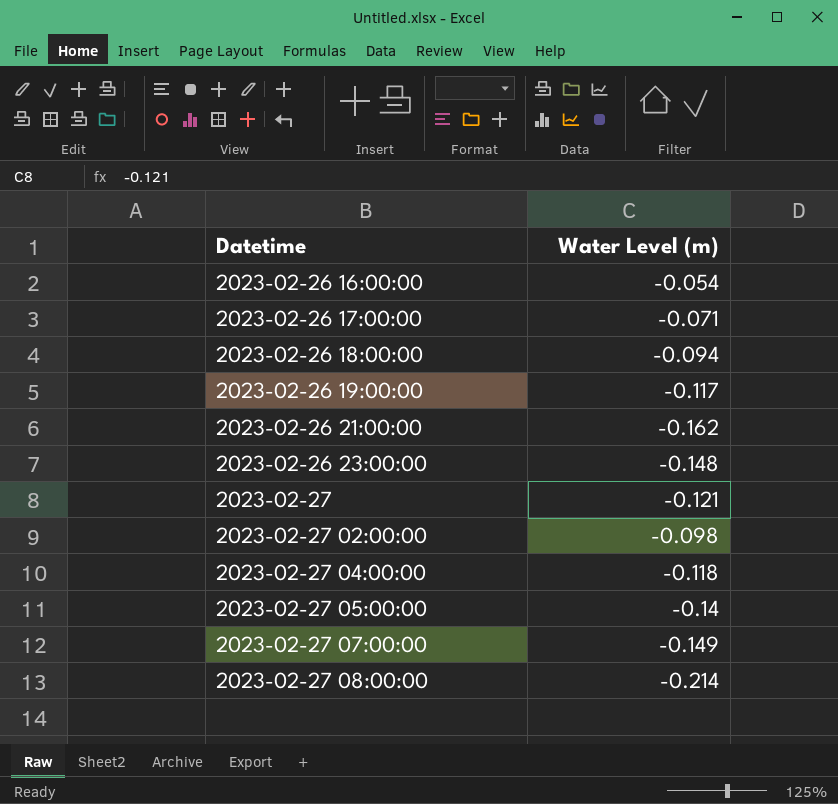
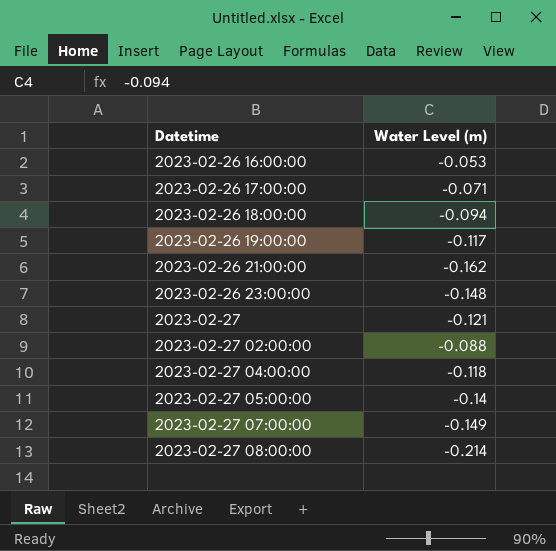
2023-02-26 16:00:00 | Water Level (m): -0.054 -> -0.053
2023-02-27 02:00:00 | Water Level (m): -0.098 -> -0.088

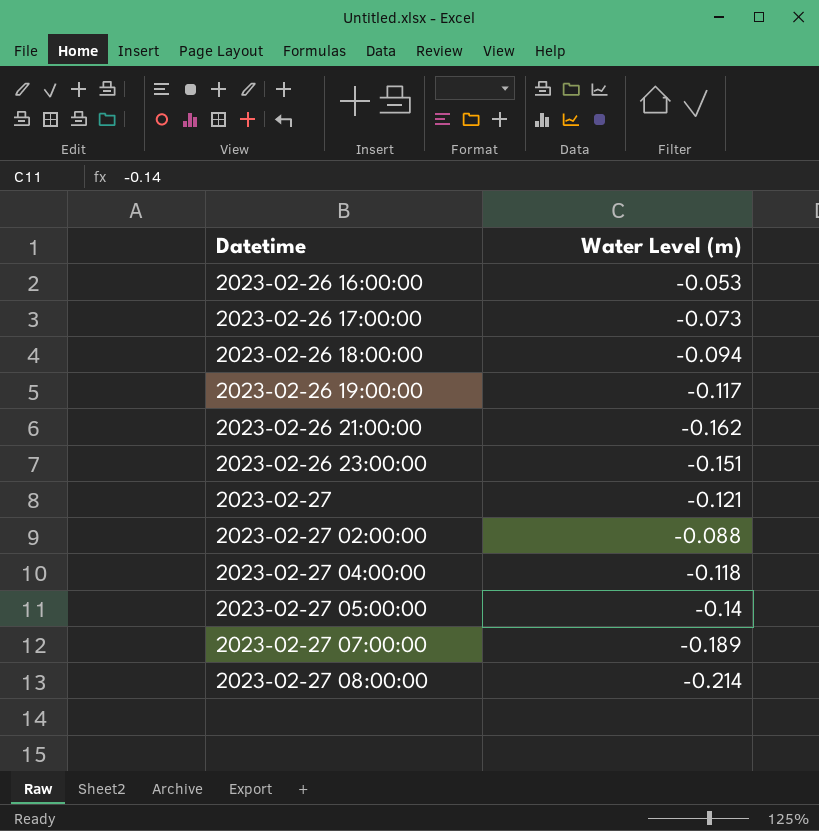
2023-02-26 17:00:00 | Water Level (m): -0.071 -> -0.073
2023-02-26 23:00:00 | Water Level (m): -0.148 -> -0.151
2023-02-27 07:00:00 | Water Level (m): -0.149 -> -0.189

